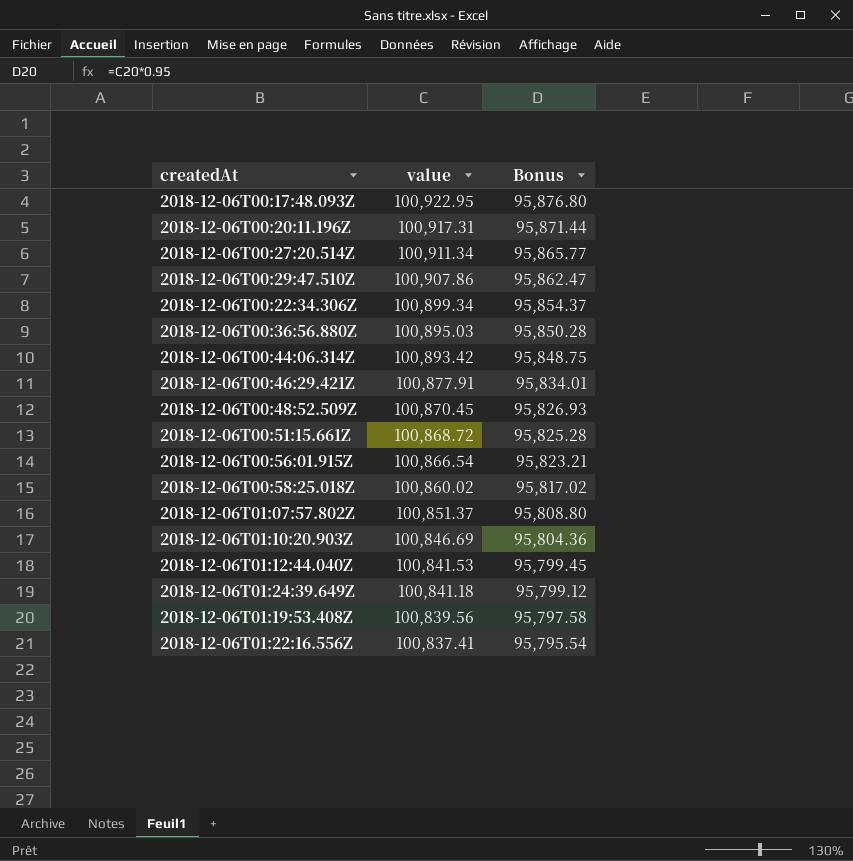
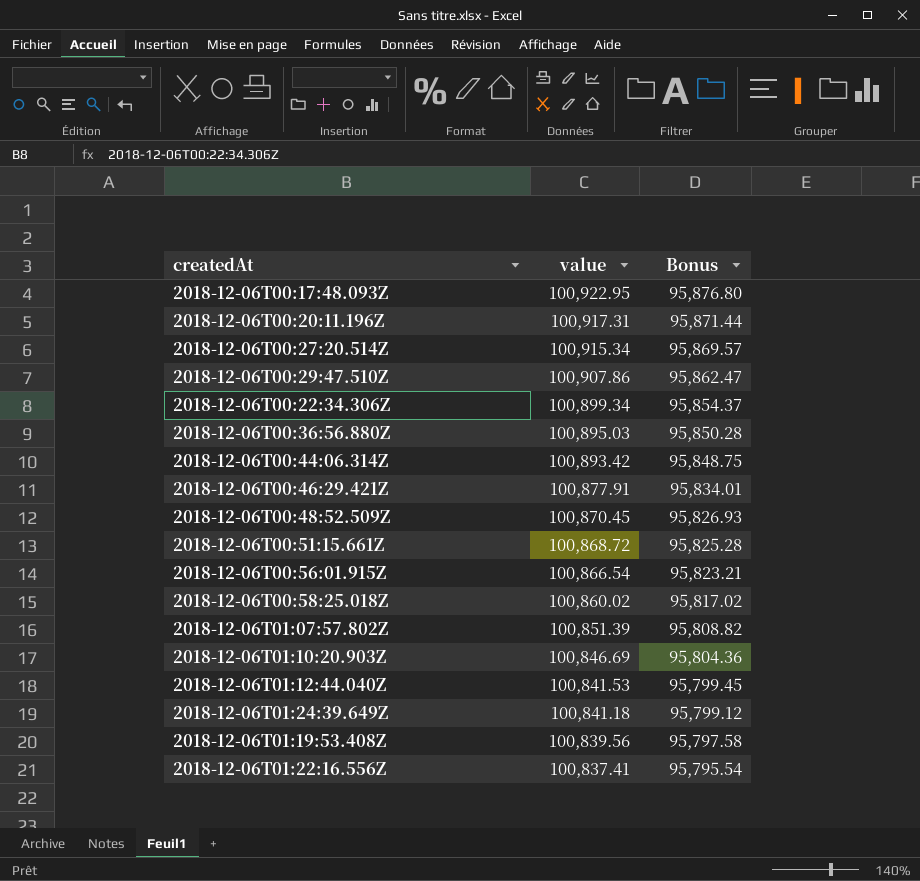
2018-12-06T00:27:20.514Z | value: 100,911.34 -> 100,915.34
2018-12-06T00:27:20.514Z | Bonus: 95,865.77 -> 95,869.57
2018-12-06T01:07:57.802Z | value: 100,851.37 -> 100,851.39
2018-12-06T01:07:57.802Z | Bonus: 95,808.80 -> 95,808.82

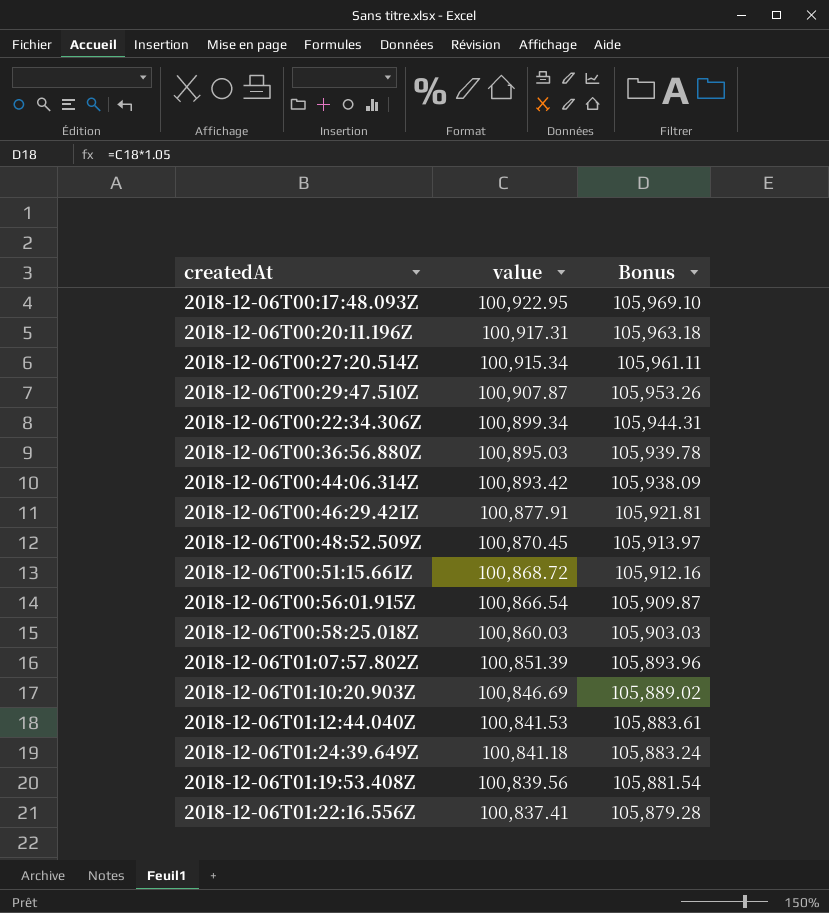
column Bonus | formula: [value] * 0.95 -> [value] * 1.05
2018-12-06T00:29:47.510Z | value: 100,907.86 -> 100,907.87
2018-12-06T00:58:25.018Z | value: 100,860.02 -> 100,860.03

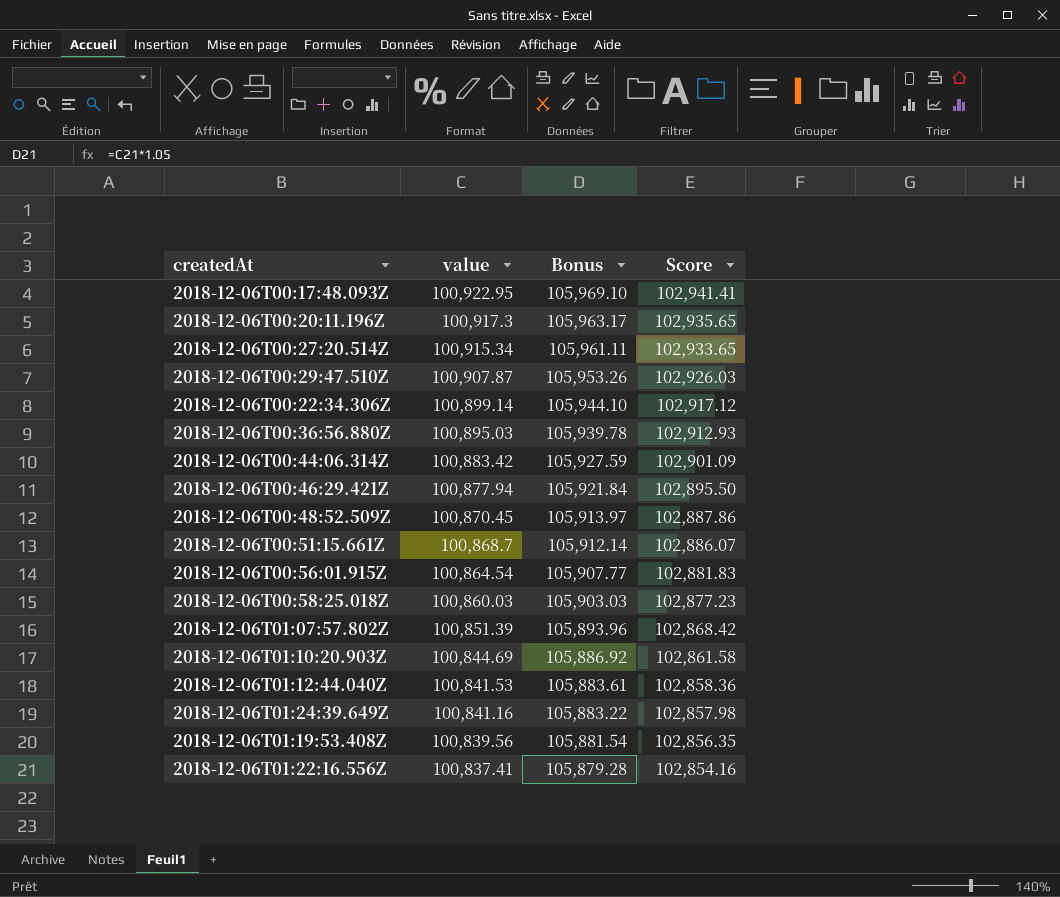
column Score | formula: none -> [value] * 1.02
2018-12-06T00:20:11.196Z | value: 100,917.31 -> 100,917.3
2018-12-06T00:20:11.196Z | Bonus: 105,963.18 -> 105,963.17
2018-12-06T00:22:34.306Z | value: 100,899.34 -> 100,899.14
2018-12-06T00:22:34.306Z | Bonus: 105,944.31 -> 105,944.10
2018-12-06T00:44:06.314Z | value: 100,893.42 -> 100,883.42
2018-12-06T00:44:06.314Z | Bonus: 105,938.09 -> 105,927.59
2018-12-06T00:46:29.421Z | value: 100,877.91 -> 100,877.94
2018-12-06T00:46:29.421Z | Bonus: 105,921.81 -> 105,921.84
2018-12-06T00:51:15.661Z | value: 100,868.72 -> 100,868.7
2018-12-06T00:51:15.661Z | Bonus: 105,912.16 -> 105,912.14
2018-12-06T00:56:01.915Z | value: 100,866.54 -> 100,864.54
2018-12-06T00:56:01.915Z | Bonus: 105,909.87 -> 105,907.77
2018-12-06T01:10:20.903Z | value: 100,846.69 -> 100,844.69
2018-12-06T01:10:20.903Z | Bonus: 105,889.02 -> 105,886.92
2018-12-06T01:24:39.649Z | value: 100,841.18 -> 100,841.16
2018-12-06T01:24:39.649Z | Bonus: 105,883.24 -> 105,883.22

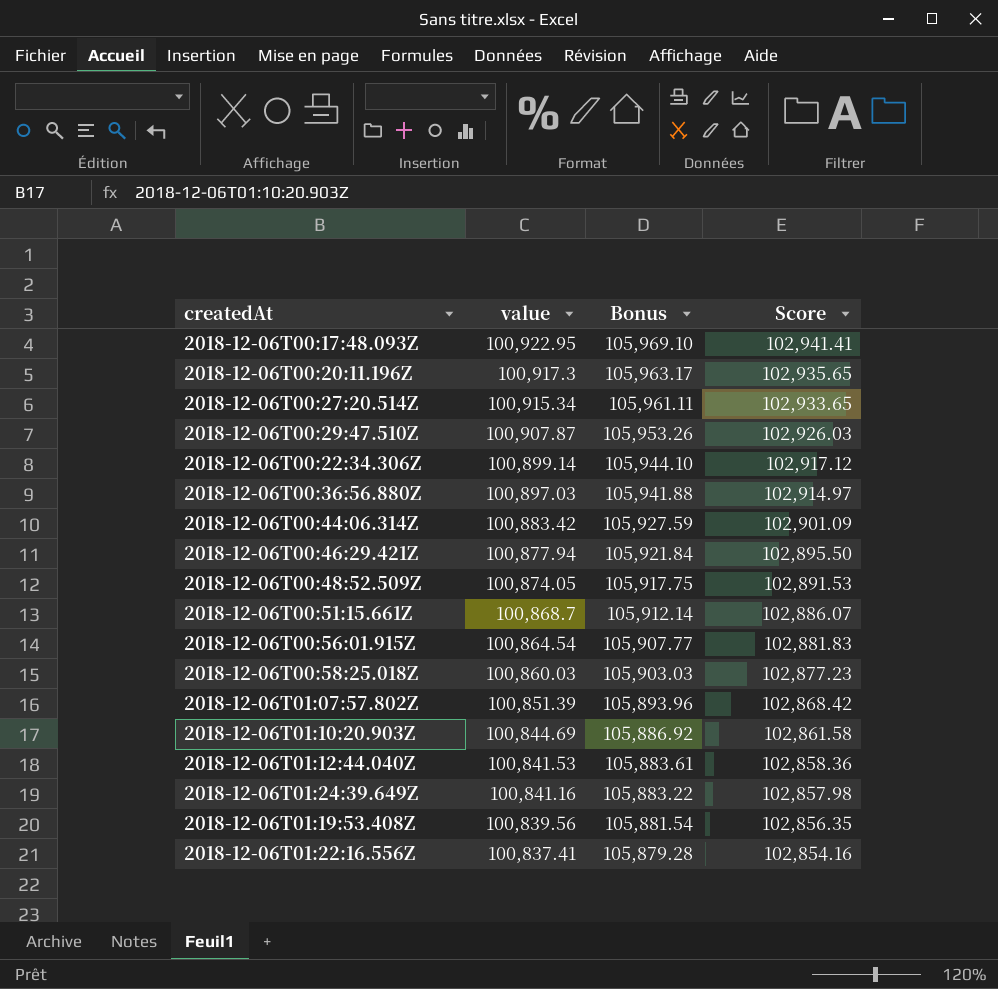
2018-12-06T00:36:56.880Z | value: 100,895.03 -> 100,897.03
2018-12-06T00:36:56.880Z | Bonus: 105,939.78 -> 105,941.88
2018-12-06T00:36:56.880Z | Score: 102,912.93 -> 102,914.97
2018-12-06T00:48:52.509Z | value: 100,870.45 -> 100,874.05
2018-12-06T00:48:52.509Z | Bonus: 105,913.97 -> 105,917.75
2018-12-06T00:48:52.509Z | Score: 102,887.86 -> 102,891.53

